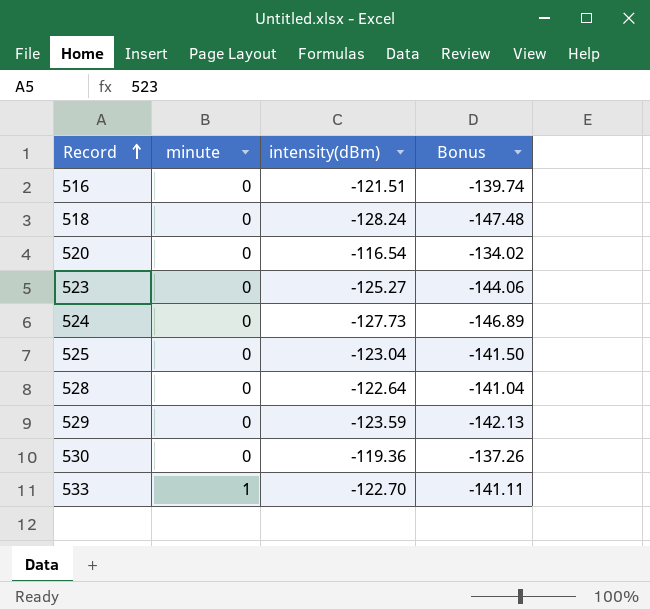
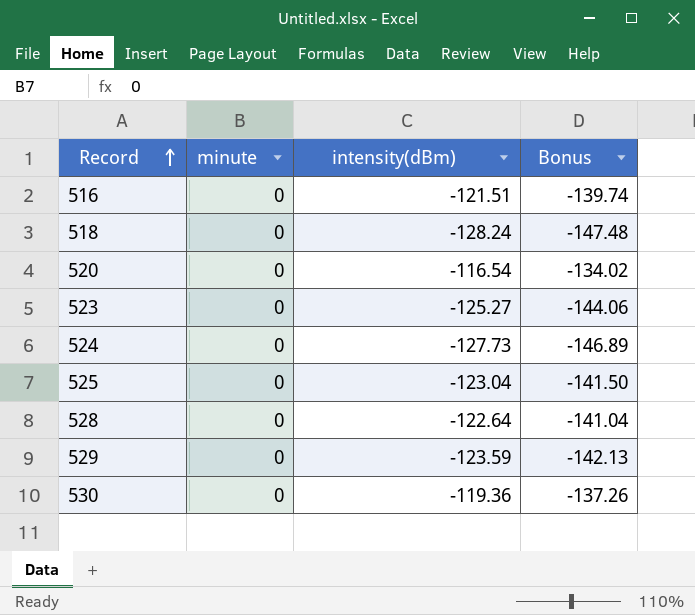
row 533: 1 | -122.70 | -141.11 -> none

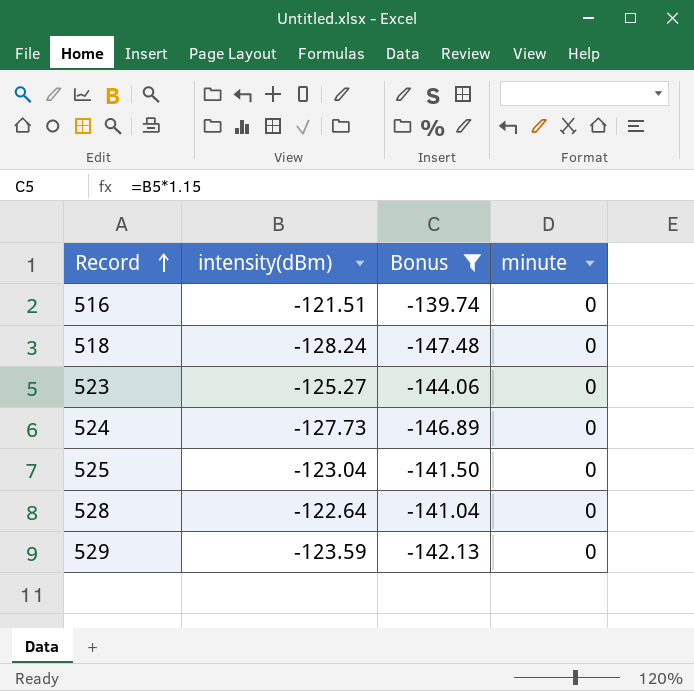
filter: none -> Bonus <= -139.74
column minute | position: 2 -> 4

